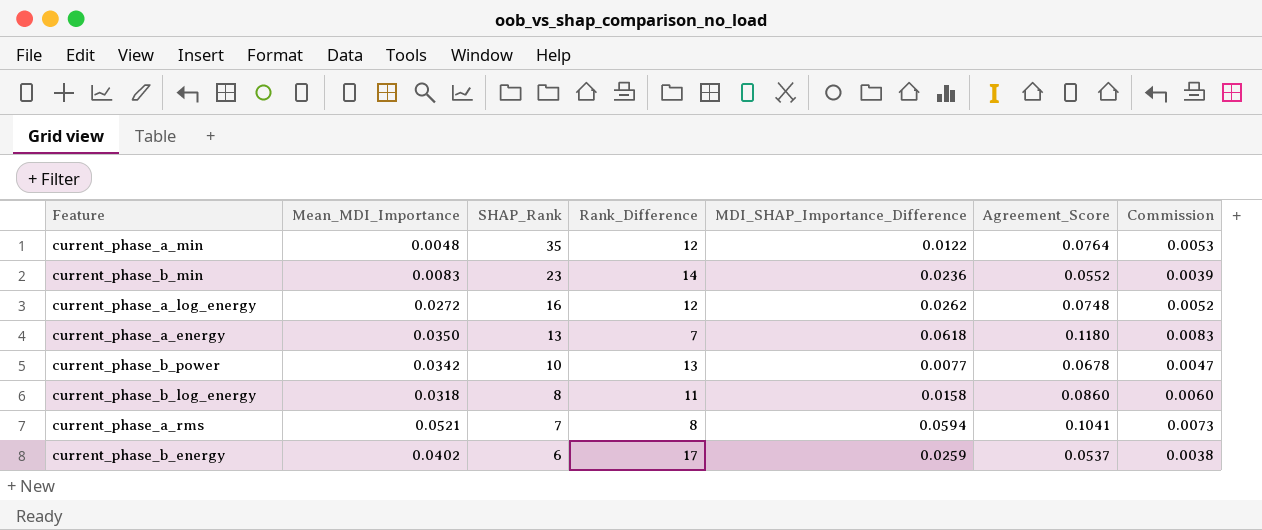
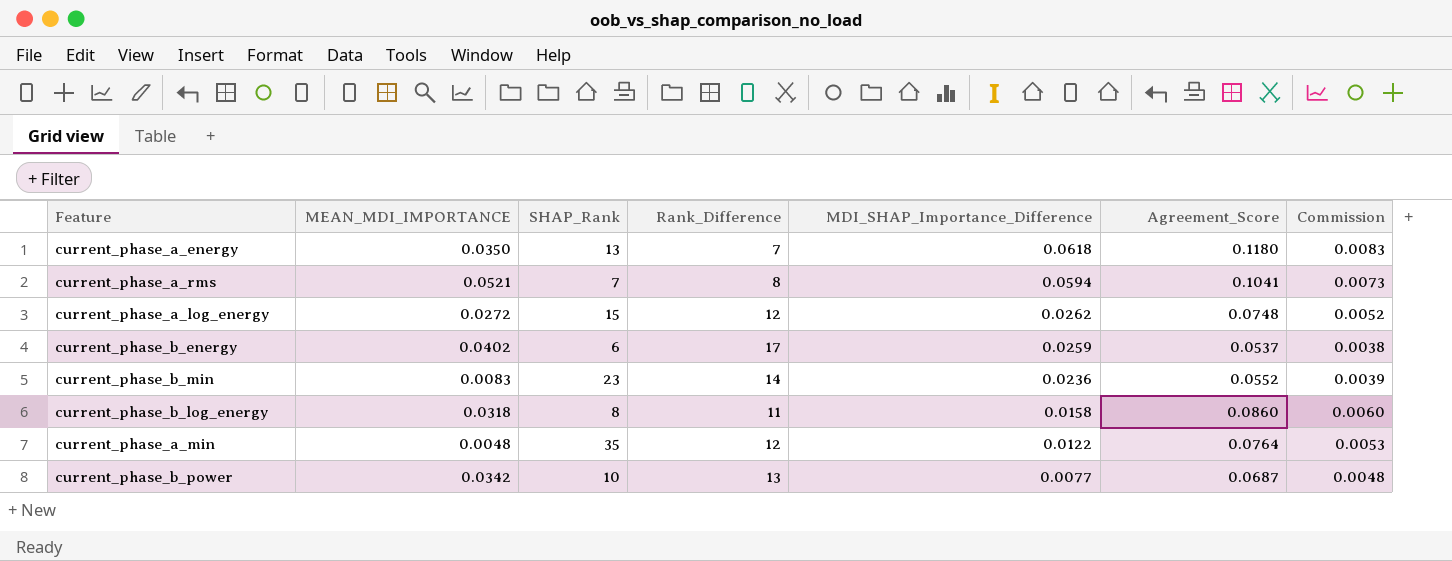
row order: SHAP_Rank descending -> MDI_SHAP_Importance_Difference descending
column name: Mean_MDI_Importance -> MEAN_MDI_IMPORTANCE
current_phase_a_log_energy | SHAP_Rank: 16 -> 15
current_phase_b_power | Agreement_Score: 0.0678 -> 0.0687
current_phase_b_power | Commission: 0.0047 -> 0.0048

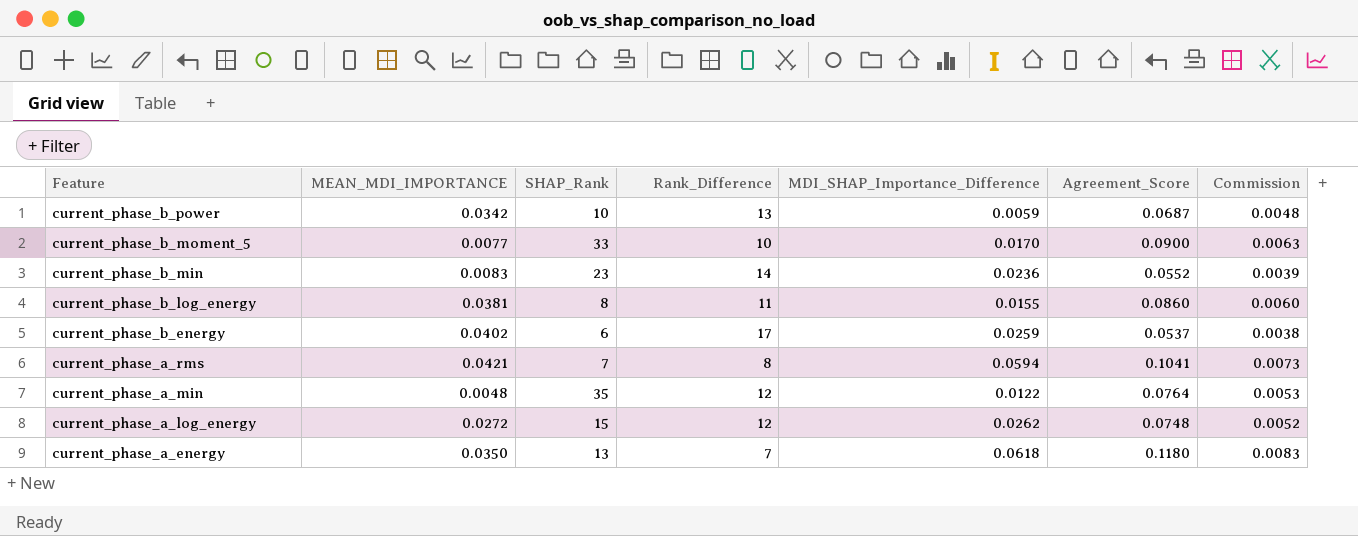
row order: MDI_SHAP_Importance_Difference descending -> Feature descending
current_phase_b_power | MDI_SHAP_Importance_Difference: 0.0077 -> 0.0059
row current_phase_b_moment_5: none -> 0.0077 | 33 | 10 | 0.0170 | 0.0900 | 0.0063
current_phase_b_log_energy | MEAN_MDI_IMPORTANCE: 0.0318 -> 0.0381
current_phase_b_log_energy | MDI_SHAP_Importance_Difference: 0.0158 -> 0.0155
current_phase_a_rms | MEAN_MDI_IMPORTANCE: 0.0521 -> 0.0421

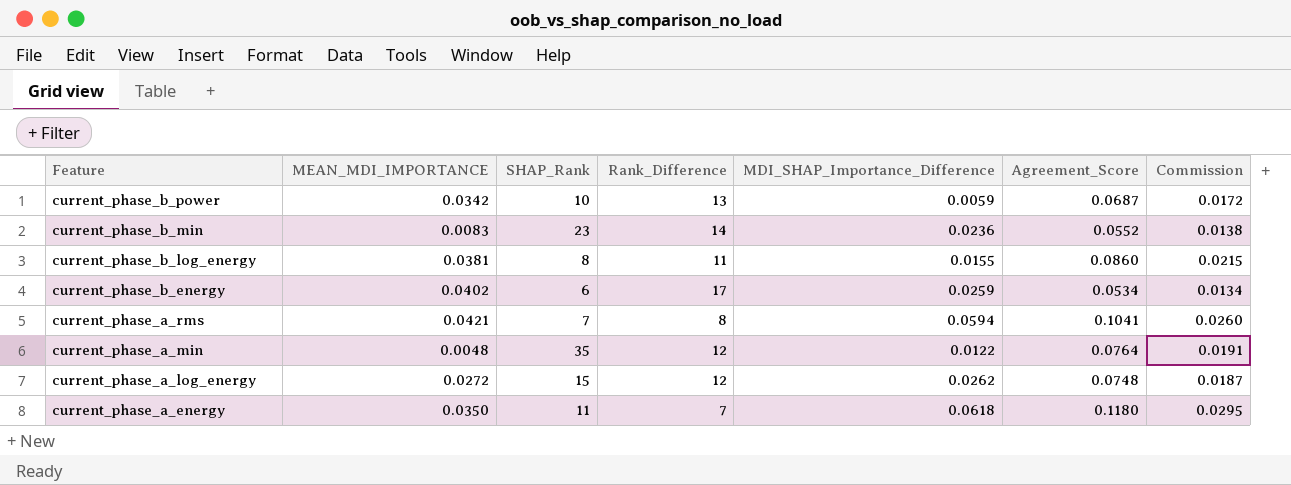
column Commission | formula: [Agreement_Score] * 0.07 -> [Agreement_Score] * 0.25
row current_phase_b_moment_5: 0.0077 | 33 | 10 | 0.0170 | 0.0900 | 0.0063 -> none
current_phase_b_energy | Agreement_Score: 0.0537 -> 0.0534
current_phase_a_energy | SHAP_Rank: 13 -> 11

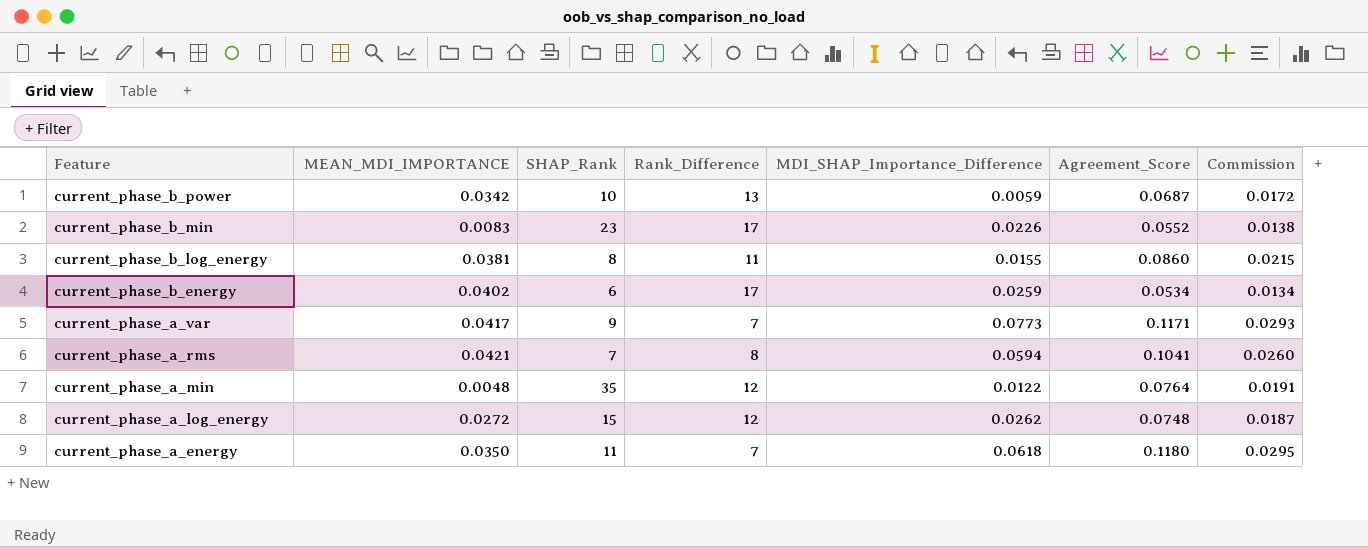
current_phase_b_min | Rank_Difference: 14 -> 17
current_phase_b_min | MDI_SHAP_Importance_Difference: 0.0236 -> 0.0226
row current_phase_a_var: none -> 0.0417 | 9 | 7 | 0.0773 | 0.1171 | 0.0293

